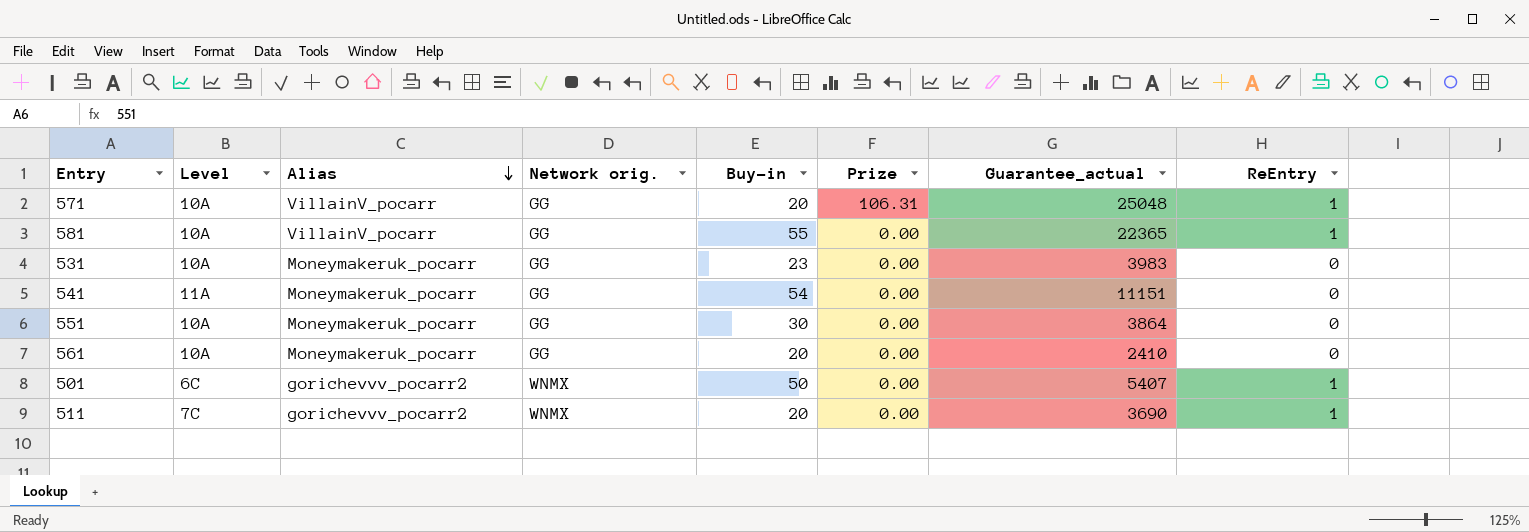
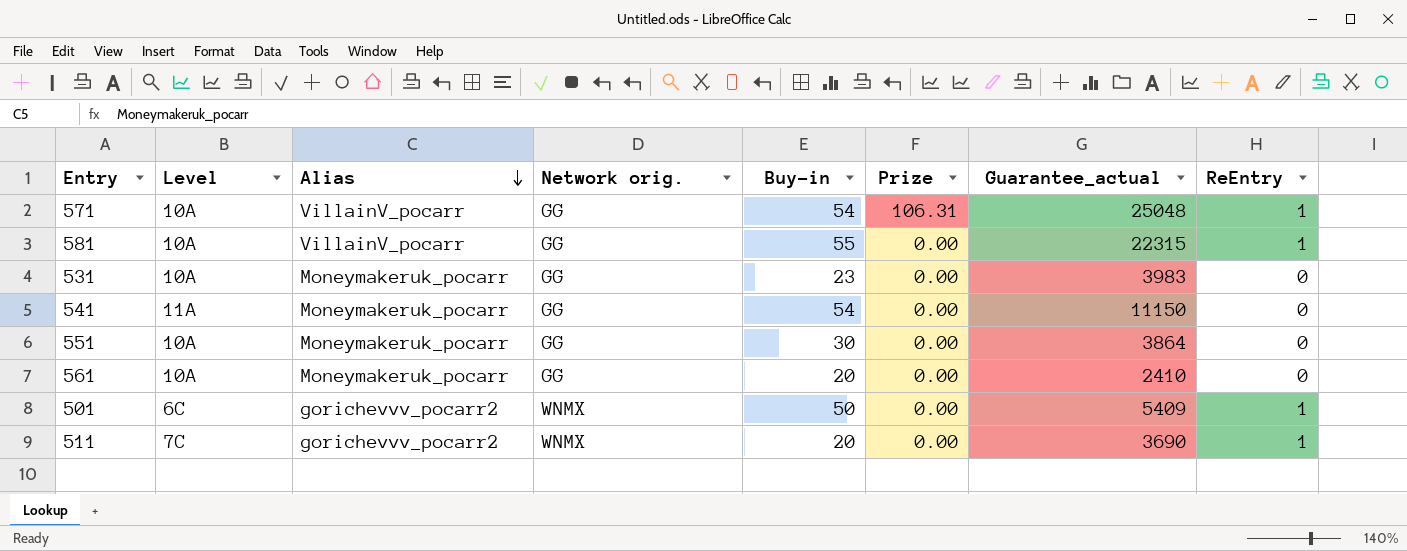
571 | Buy-in: 20 -> 54
581 | Guarantee_actual: 22365 -> 22315
541 | Guarantee_actual: 11151 -> 11150
501 | Guarantee_actual: 5407 -> 5409

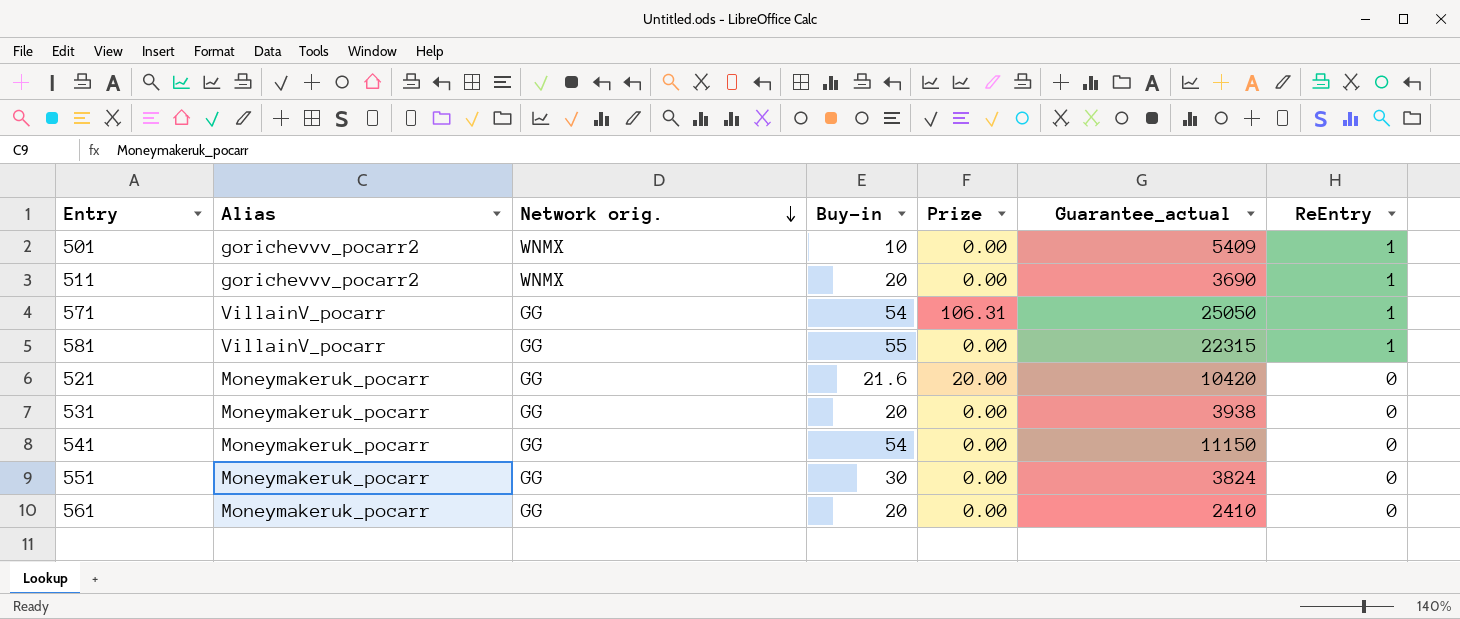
row order: Alias descending -> Network orig. descending
column Level | position: 2 -> none
501 | Buy-in: 50 -> 10
571 | Guarantee_actual: 25048 -> 25050
row 521: none -> Moneymakeruk_pocarr | GG | 21.6 | 20.00 | 10420 | 0
531 | Buy-in: 23 -> 20
531 | Guarantee_actual: 3983 -> 3938
551 | Guarantee_actual: 3864 -> 3824

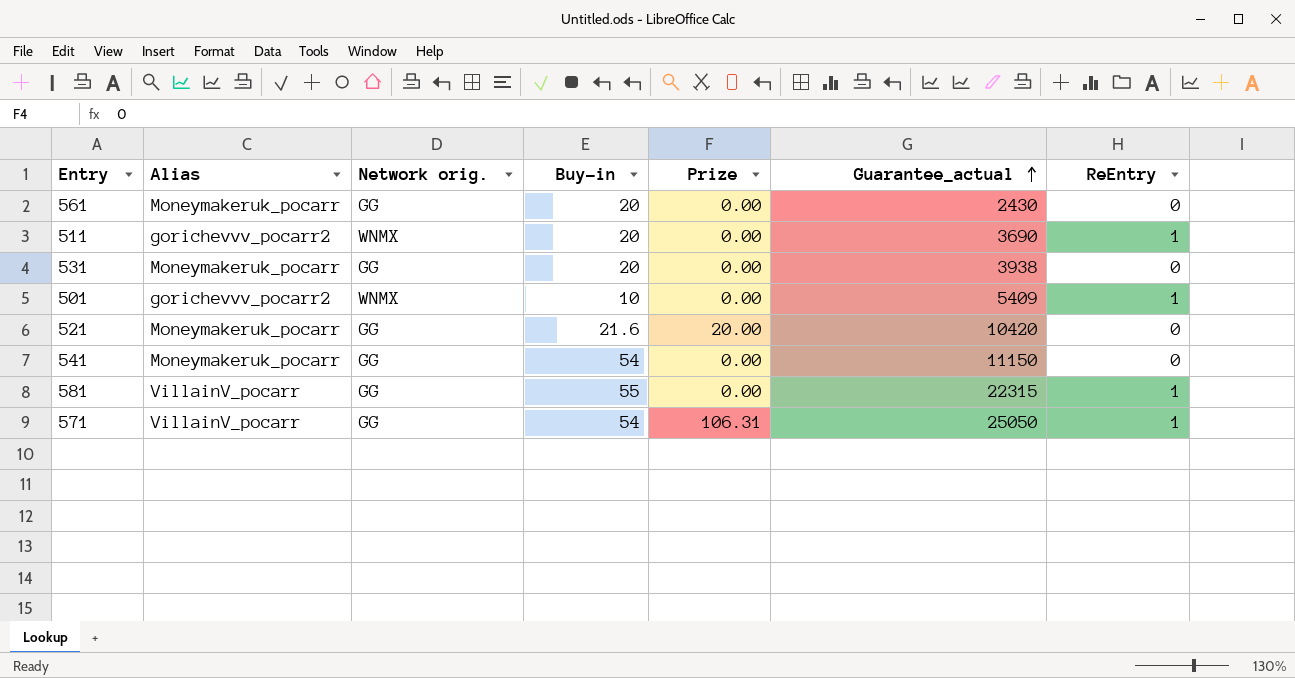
row order: Network orig. descending -> Guarantee_actual ascending
row 551: Moneymakeruk_pocarr | GG | 30 | 0.00 | 3824 | 0 -> none
561 | Guarantee_actual: 2410 -> 2430

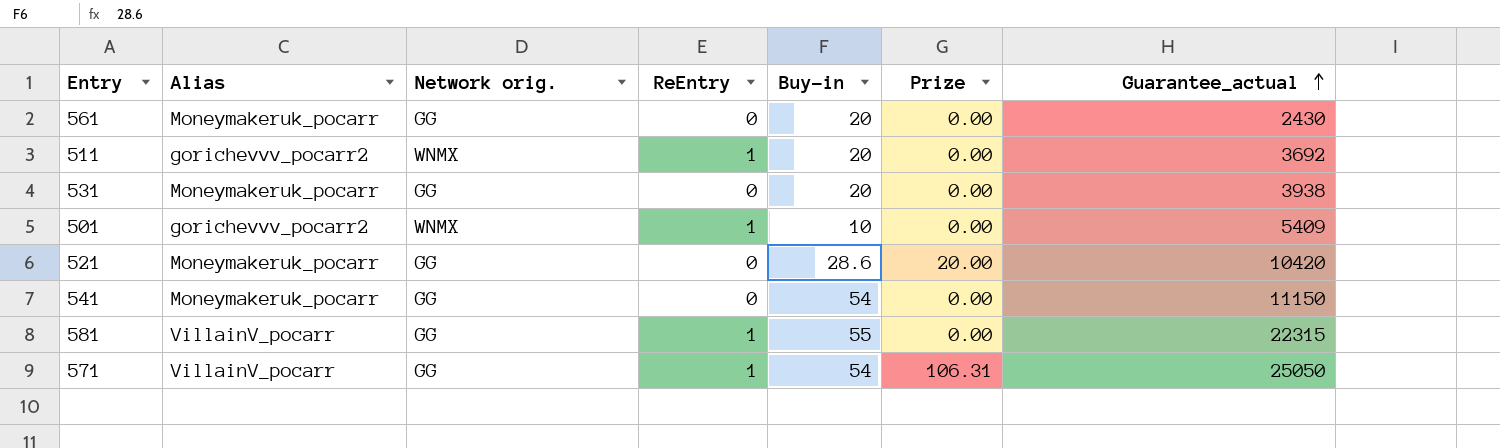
column ReEntry | position: 7 -> 4
511 | Guarantee_actual: 3690 -> 3692
521 | Buy-in: 21.6 -> 28.6

